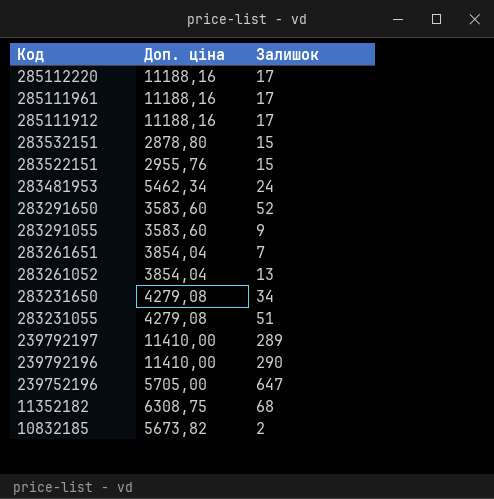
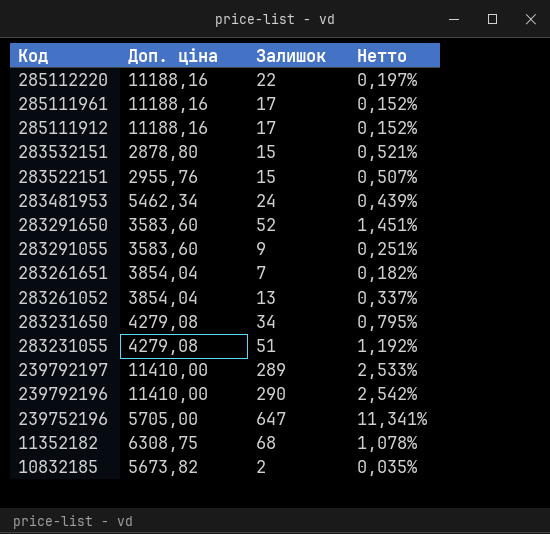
column Нетто | formula: none -> [Залишок] / [Доп. ціна]
285112220 | Залишок: 17 -> 22

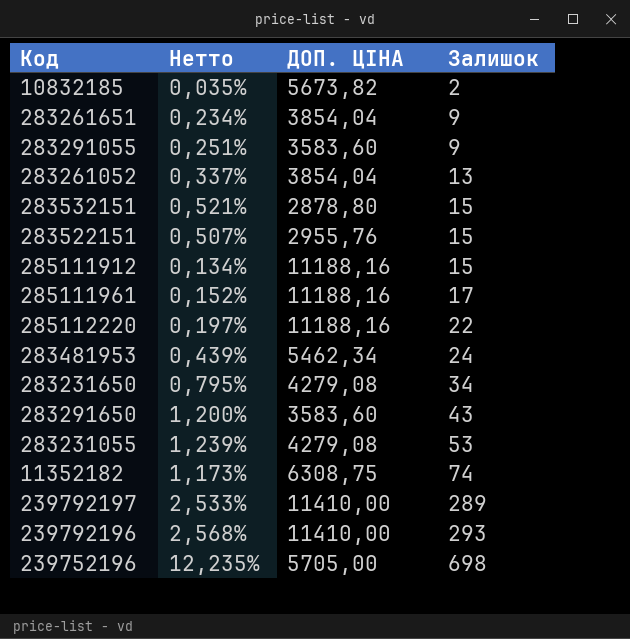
row order: Код descending -> Залишок ascending
column Нетто | position: 4 -> 2
column name: Доп. ціна -> ДОП. ЦІНА
283261651 | Нетто: 0,182% -> 0,234%
283261651 | Залишок: 7 -> 9
285111912 | Нетто: 0,152% -> 0,134%
285111912 | Залишок: 17 -> 15
283291650 | Нетто: 1,451% -> 1,200%
283291650 | Залишок: 52 -> 43
283231055 | Нетто: 1,192% -> 1,239%
283231055 | Залишок: 51 -> 53
11352182 | Нетто: 1,078% -> 1,173%
11352182 | Залишок: 68 -> 74
239792196 | Нетто: 2,542% -> 2,568%
239792196 | Залишок: 290 -> 293
239752196 | Нетто: 11,341% -> 12,235%
239752196 | Залишок: 647 -> 698

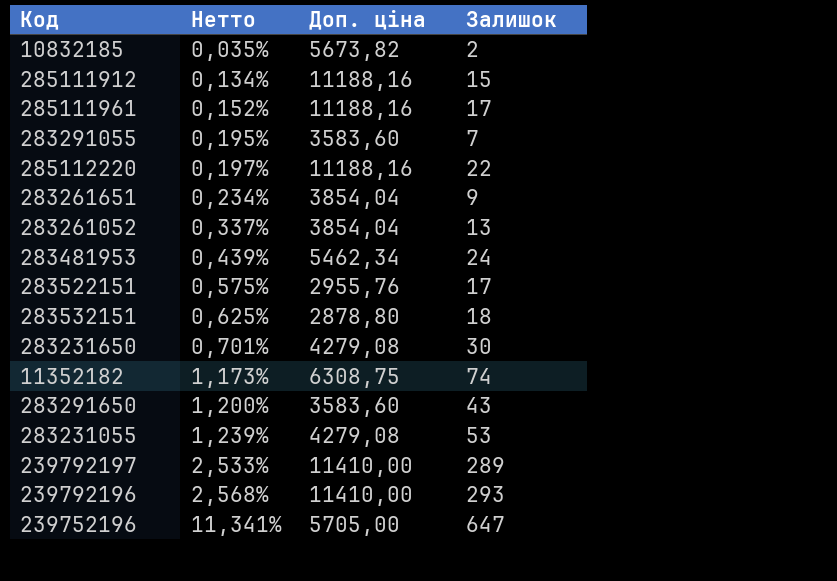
row order: Залишок ascending -> Нетто ascending
column name: ДОП. ЦІНА -> Доп. ціна
283291055 | Нетто: 0,251% -> 0,195%
283291055 | Залишок: 9 -> 7
283522151 | Нетто: 0,507% -> 0,575%
283522151 | Залишок: 15 -> 17
283532151 | Нетто: 0,521% -> 0,625%
283532151 | Залишок: 15 -> 18
283231650 | Нетто: 0,795% -> 0,701%
283231650 | Залишок: 34 -> 30
239752196 | Нетто: 12,235% -> 11,341%
239752196 | Залишок: 698 -> 647

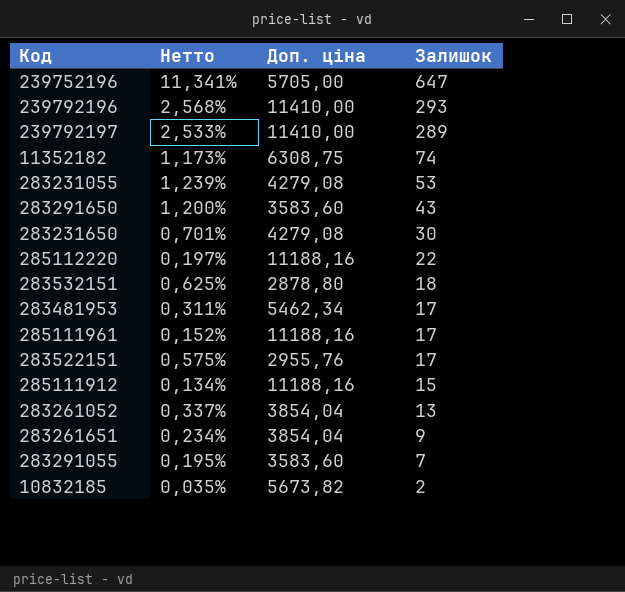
row order: Нетто ascending -> Залишок descending
283481953 | Нетто: 0,439% -> 0,311%
283481953 | Залишок: 24 -> 17

